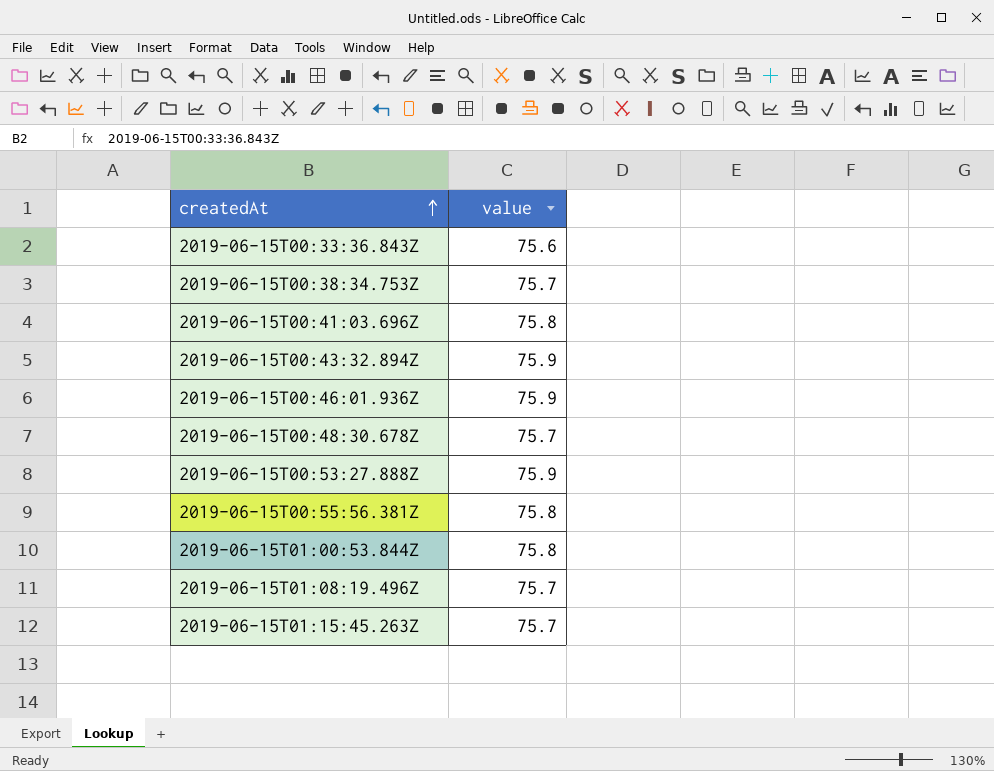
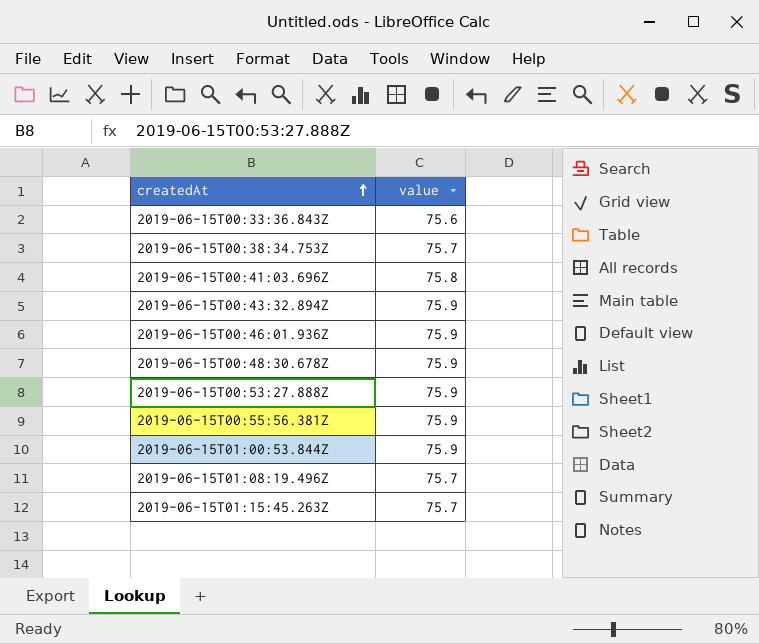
2019-06-15T00:48:30.678Z | value: 75.7 -> 75.9
2019-06-15T00:55:56.381Z | value: 75.8 -> 75.9
2019-06-15T01:00:53.844Z | value: 75.8 -> 75.9

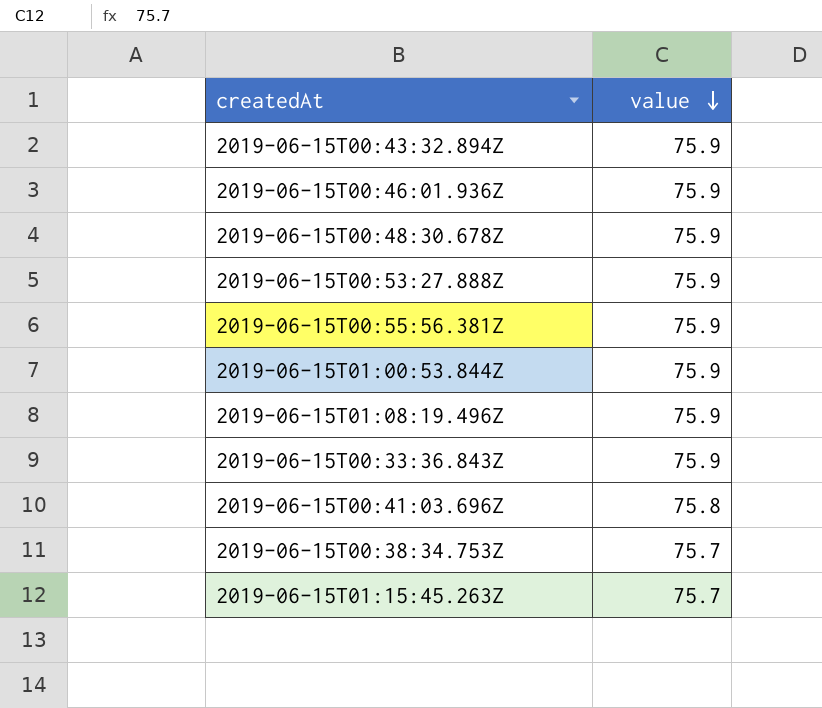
row order: createdAt ascending -> value descending
2019-06-15T01:08:19.496Z | value: 75.7 -> 75.9
2019-06-15T00:33:36.843Z | value: 75.6 -> 75.9

